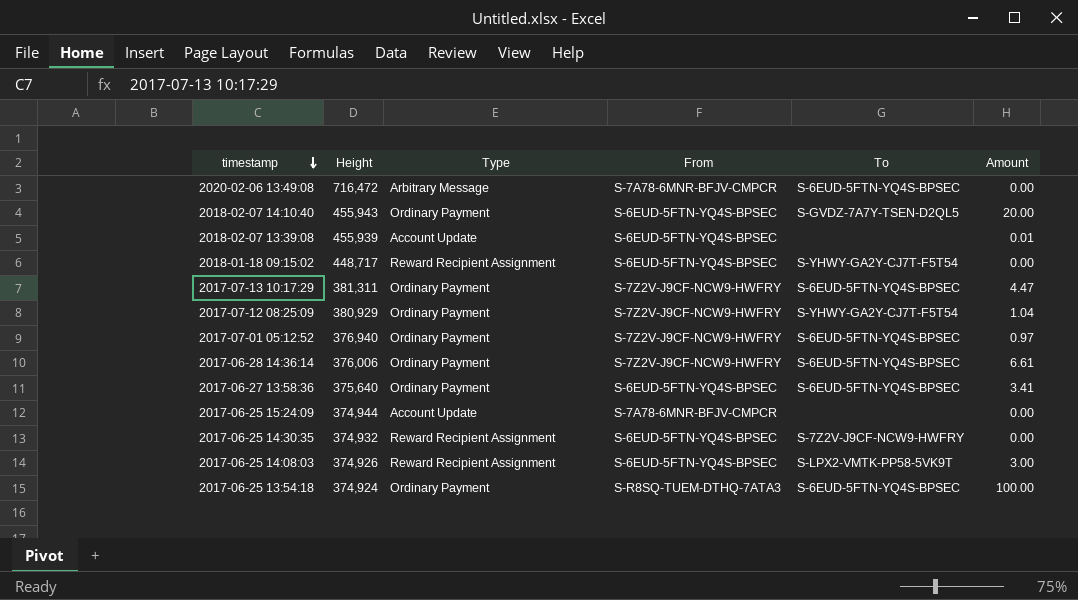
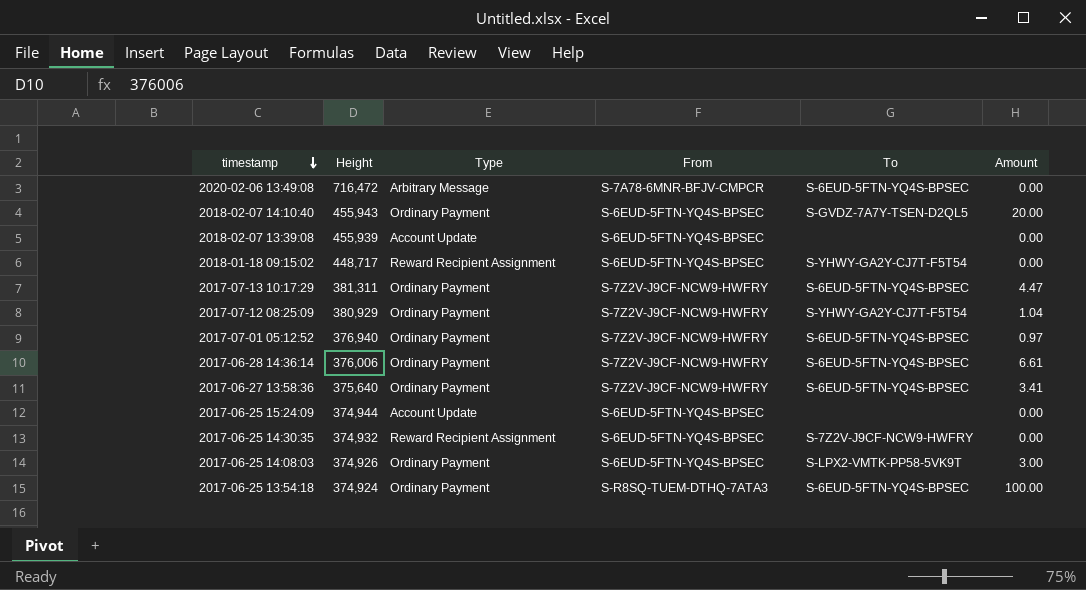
2018-02-07 13:39:08 | Amount: 0.01 -> 0.00
2017-06-27 13:58:36 | From: S-6EUD-5FTN-YQ4S-BPSEC -> S-7Z2V-J9CF-NCW9-HWFRY
2017-06-25 15:24:09 | From: S-7A78-6MNR-BFJV-CMPCR -> S-6EUD-5FTN-YQ4S-BPSEC
2017-06-25 14:08:03 | Type: Reward Recipient Assignment -> Ordinary Payment

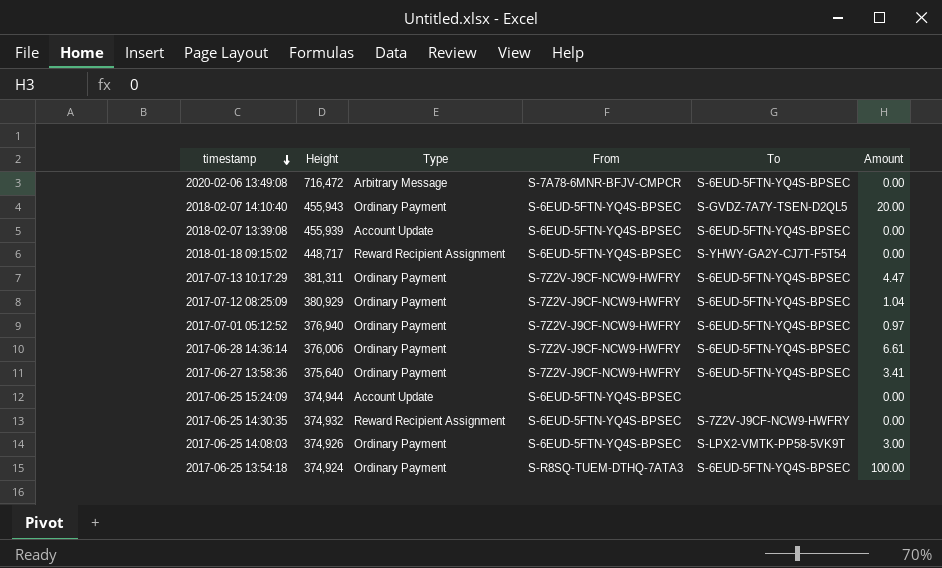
2018-02-07 13:39:08 | To: none -> S-6EUD-5FTN-YQ4S-BPSEC
2017-07-12 08:25:09 | To: S-YHWY-GA2Y-CJ7T-F5T54 -> S-6EUD-5FTN-YQ4S-BPSEC

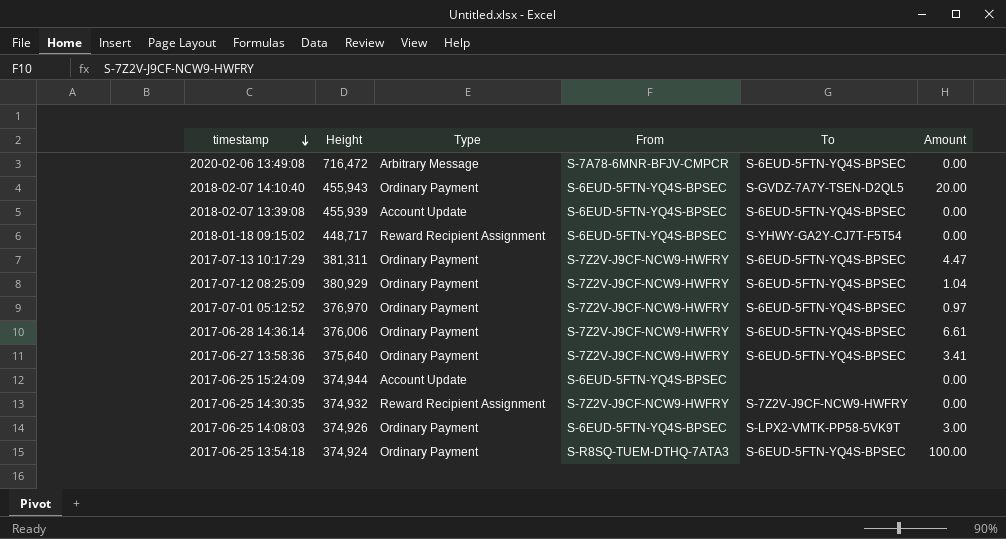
2017-07-01 05:12:52 | Height: 376,940 -> 376,970
2017-06-25 14:30:35 | From: S-6EUD-5FTN-YQ4S-BPSEC -> S-7Z2V-J9CF-NCW9-HWFRY

